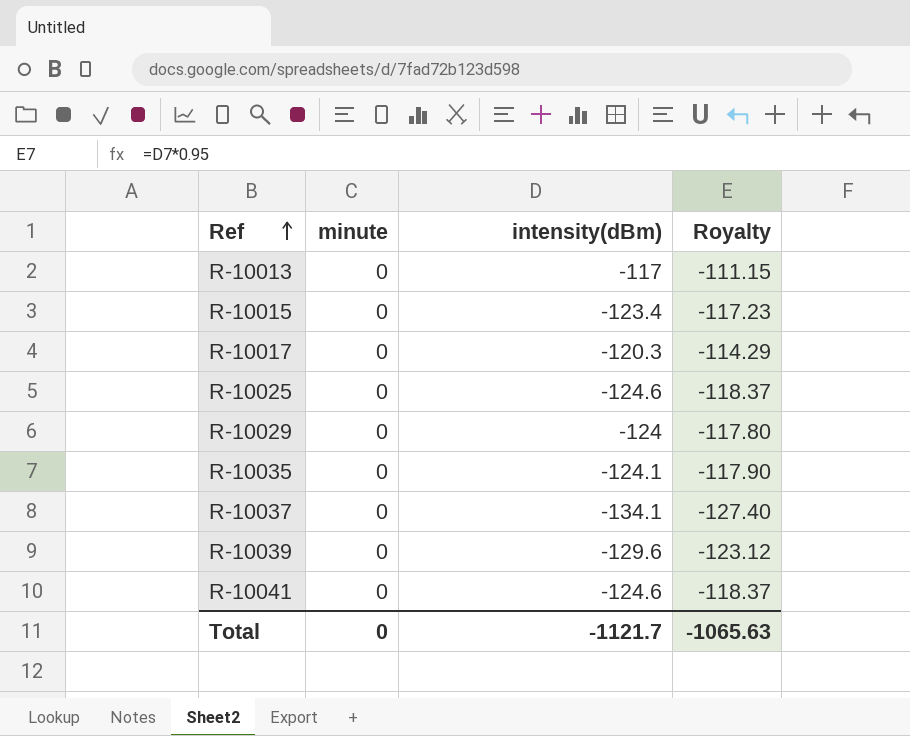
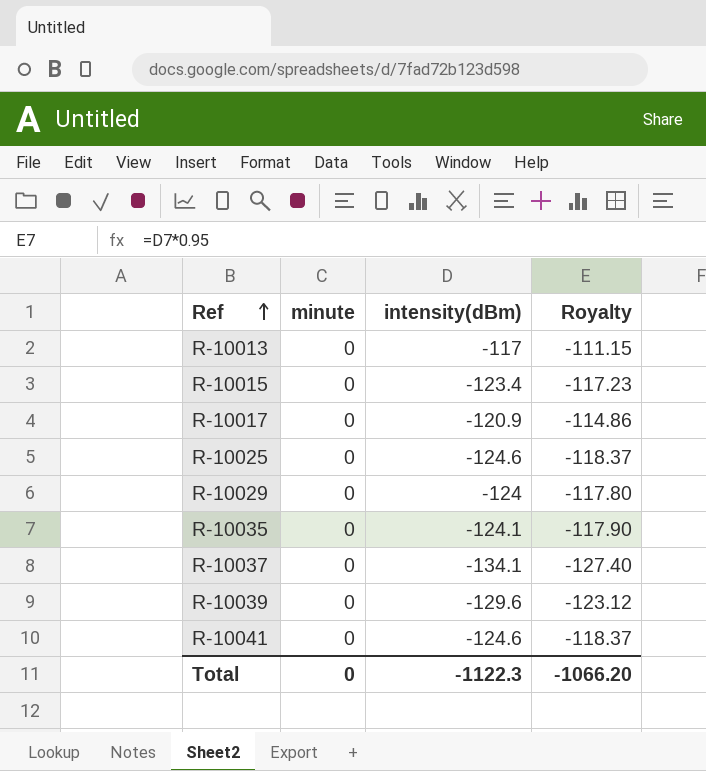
R-10017 | intensity(dBm): -120.3 -> -120.9
R-10017 | Royalty: -114.29 -> -114.86
Total | intensity(dBm): -1121.7 -> -1122.3
Total | Royalty: -1065.63 -> -1066.20

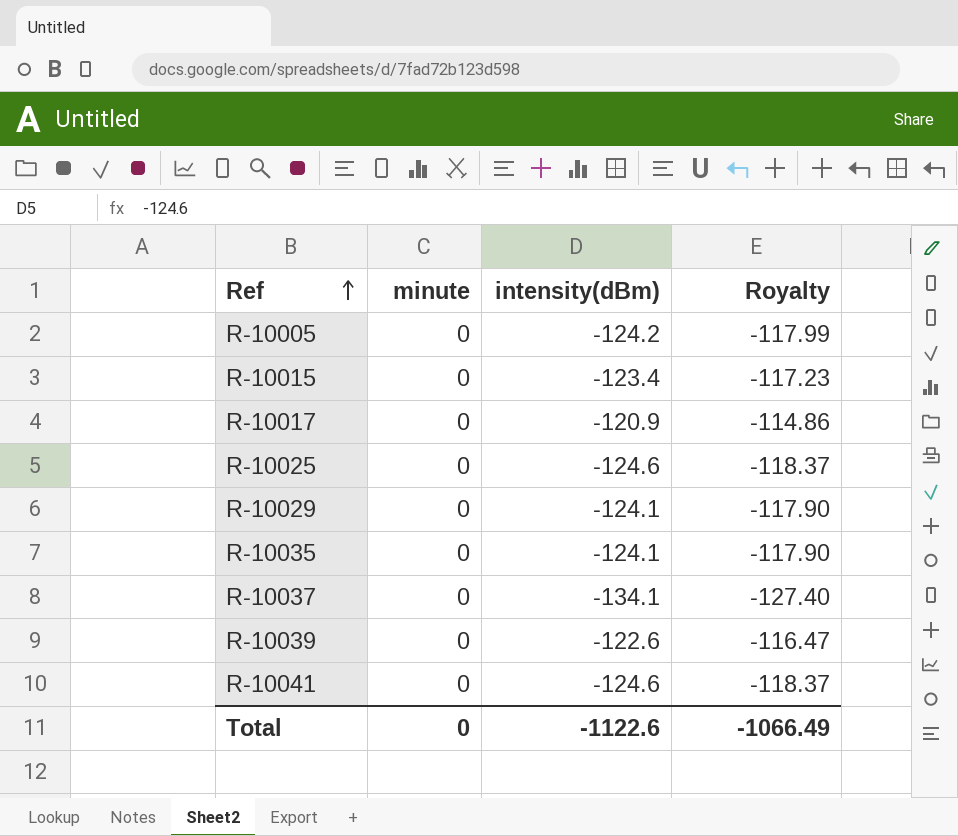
row R-10013: 0 | -117 | -111.15 -> none
row R-10005: none -> 0 | -124.2 | -117.99
R-10029 | intensity(dBm): -124 -> -124.1
R-10029 | Royalty: -117.80 -> -117.90
R-10039 | intensity(dBm): -129.6 -> -122.6
R-10039 | Royalty: -123.12 -> -116.47
Total | intensity(dBm): -1122.3 -> -1122.6
Total | Royalty: -1066.20 -> -1066.49

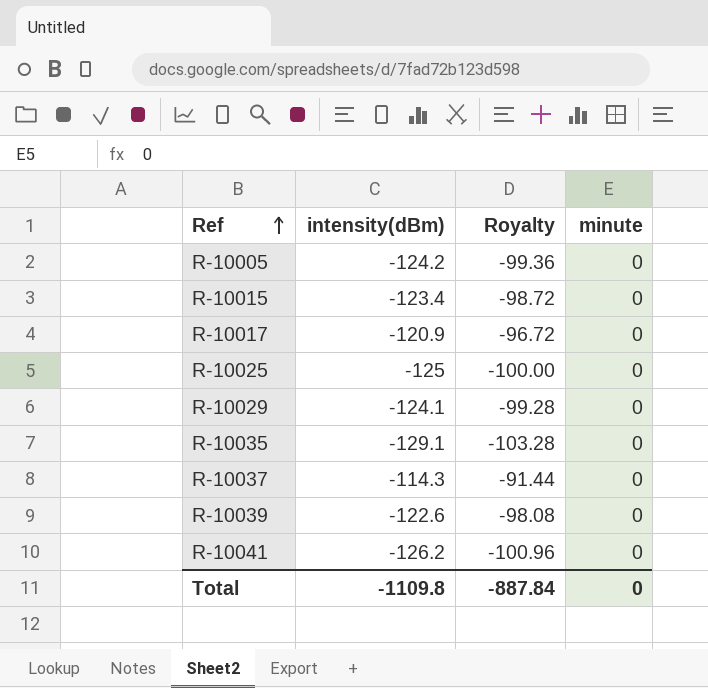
column Royalty | formula: [intensity(dBm)] * 0.95 -> [intensity(dBm)] * 0.8
column minute | position: 2 -> 4
R-10025 | intensity(dBm): -124.6 -> -125
R-10035 | intensity(dBm): -124.1 -> -129.1
R-10037 | intensity(dBm): -134.1 -> -114.3
R-10041 | intensity(dBm): -124.6 -> -126.2
Total | intensity(dBm): -1122.6 -> -1109.8
Total | Royalty: -1066.49 -> -887.84

